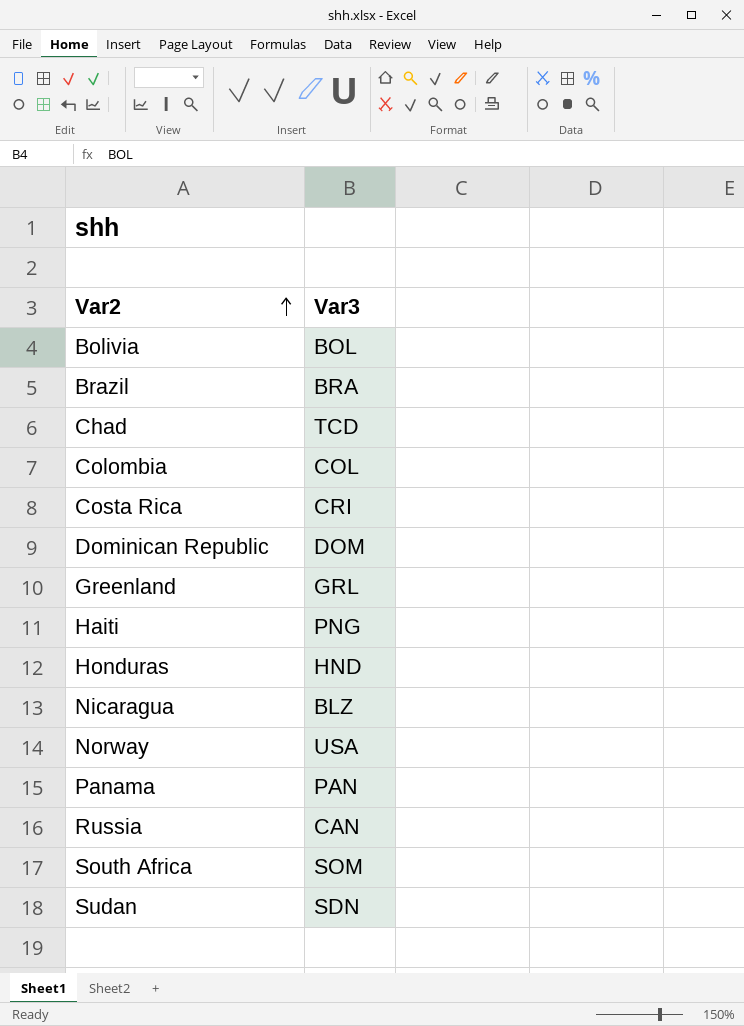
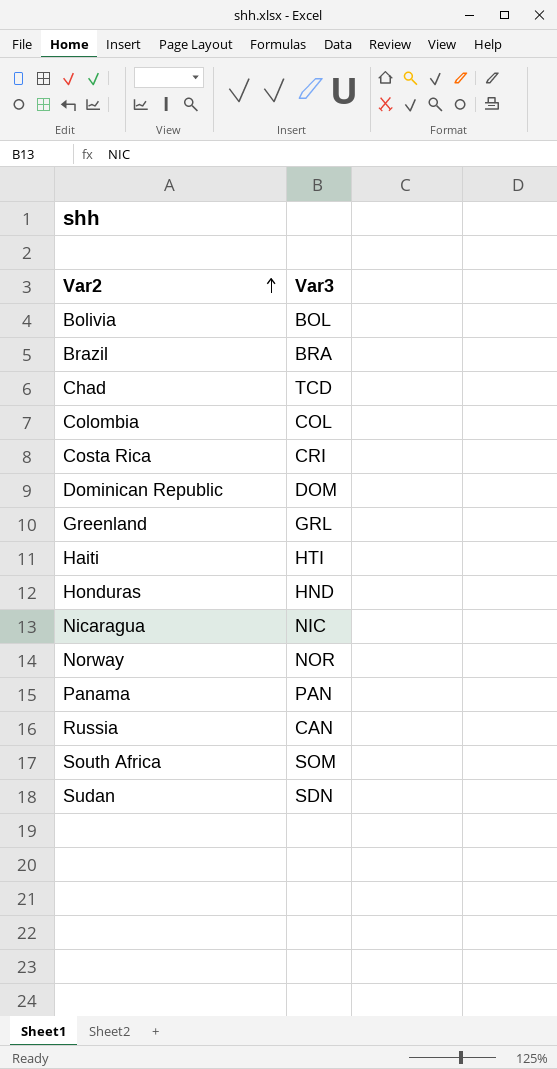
Haiti | Var3: PNG -> HTI
Nicaragua | Var3: BLZ -> NIC
Norway | Var3: USA -> NOR

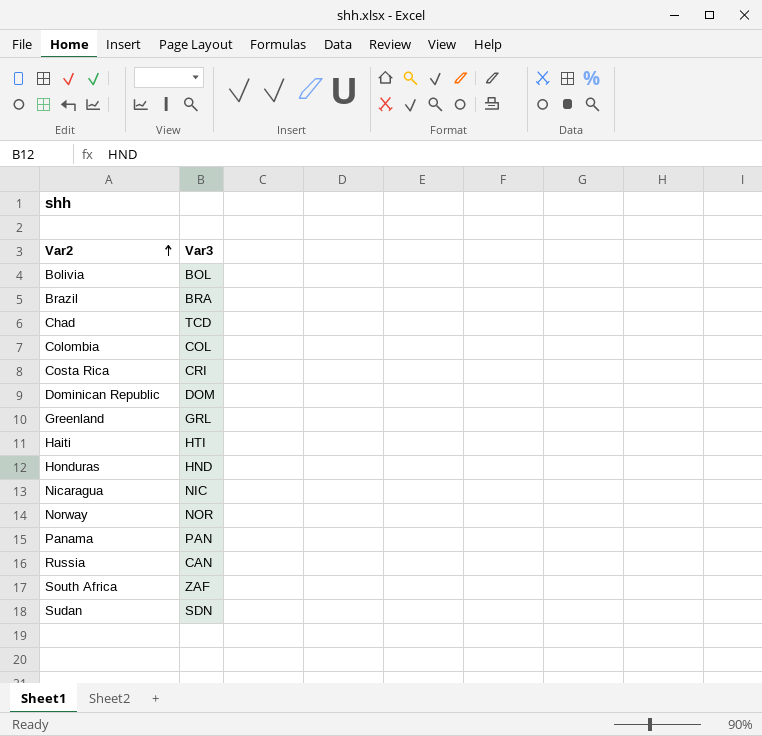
South Africa | Var3: SOM -> ZAF

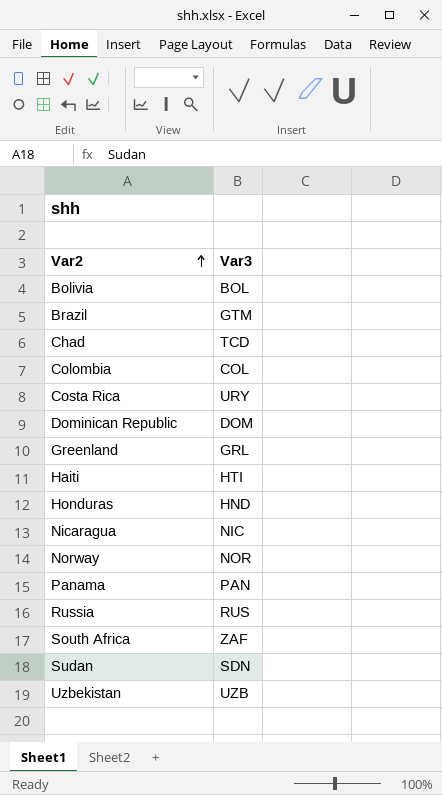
Brazil | Var3: BRA -> GTM
Costa Rica | Var3: CRI -> URY
Russia | Var3: CAN -> RUS
row Uzbekistan: none -> UZB

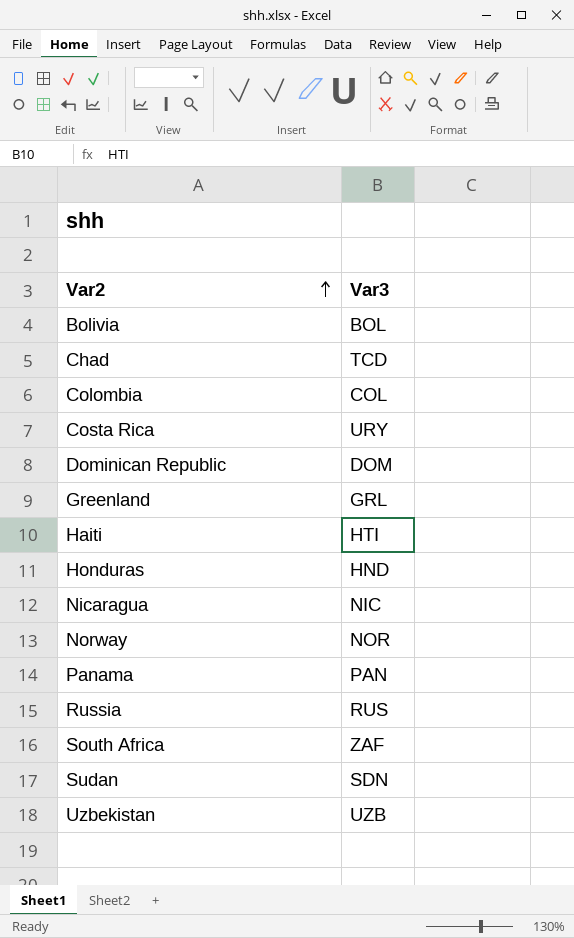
row Brazil: GTM -> none

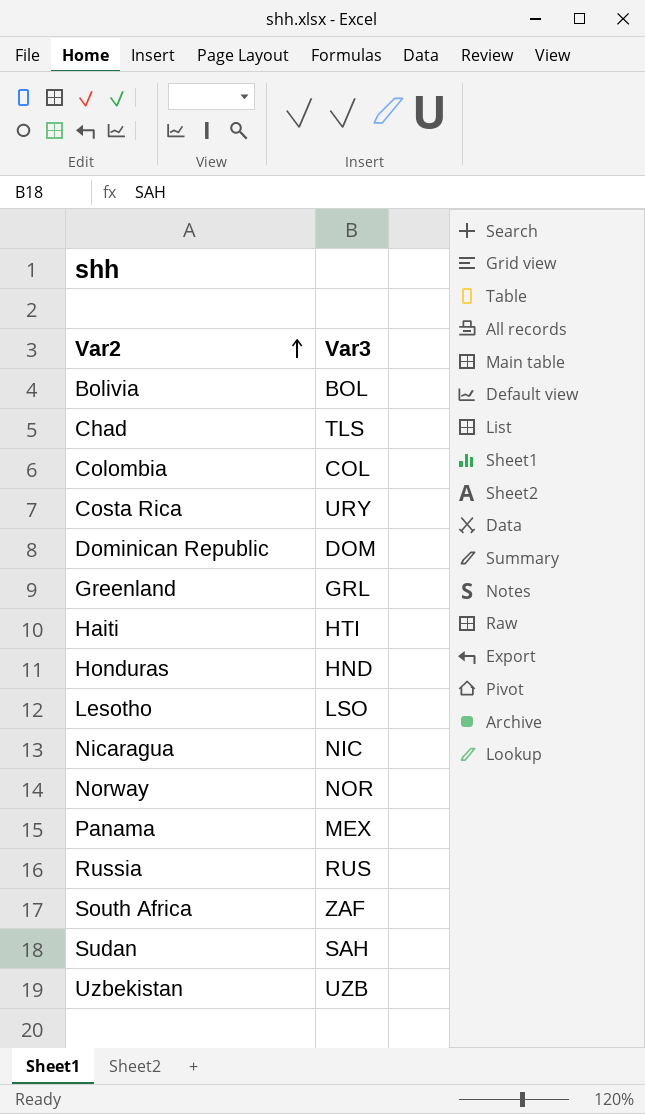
Chad | Var3: TCD -> TLS
row Lesotho: none -> LSO
Panama | Var3: PAN -> MEX
Sudan | Var3: SDN -> SAH

